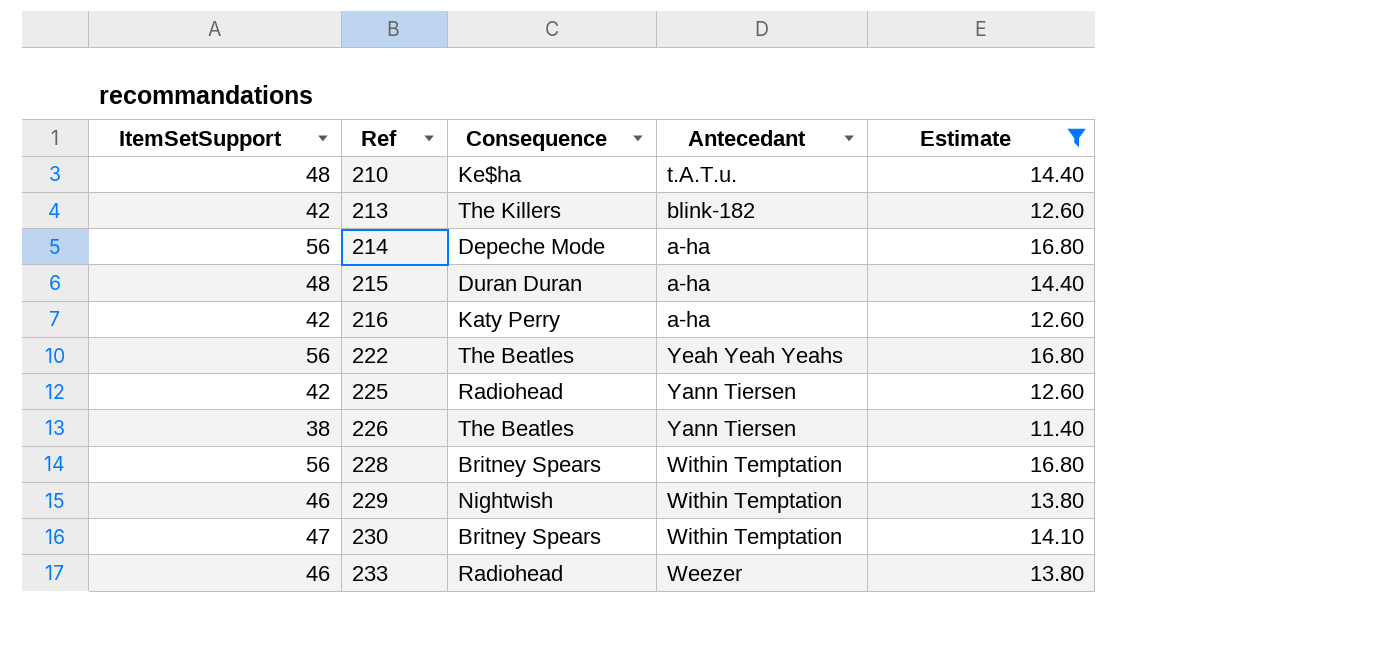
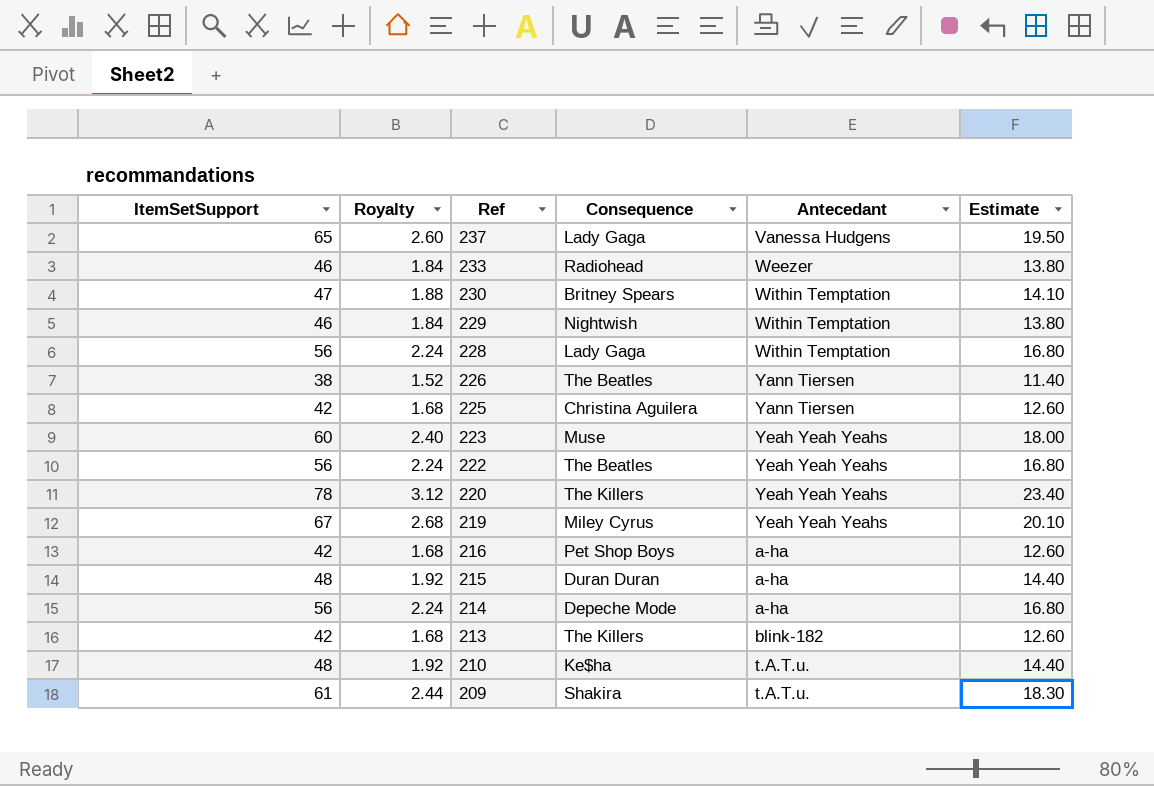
filter: Estimate <= 16.80 -> none
row order: Ref ascending -> Ref descending
column Royalty | formula: none -> [ItemSetSupport] * 0.04
228 | Consequence: Britney Spears -> Lady Gaga
225 | Consequence: Radiohead -> Christina Aguilera
216 | Consequence: Katy Perry -> Pet Shop Boys

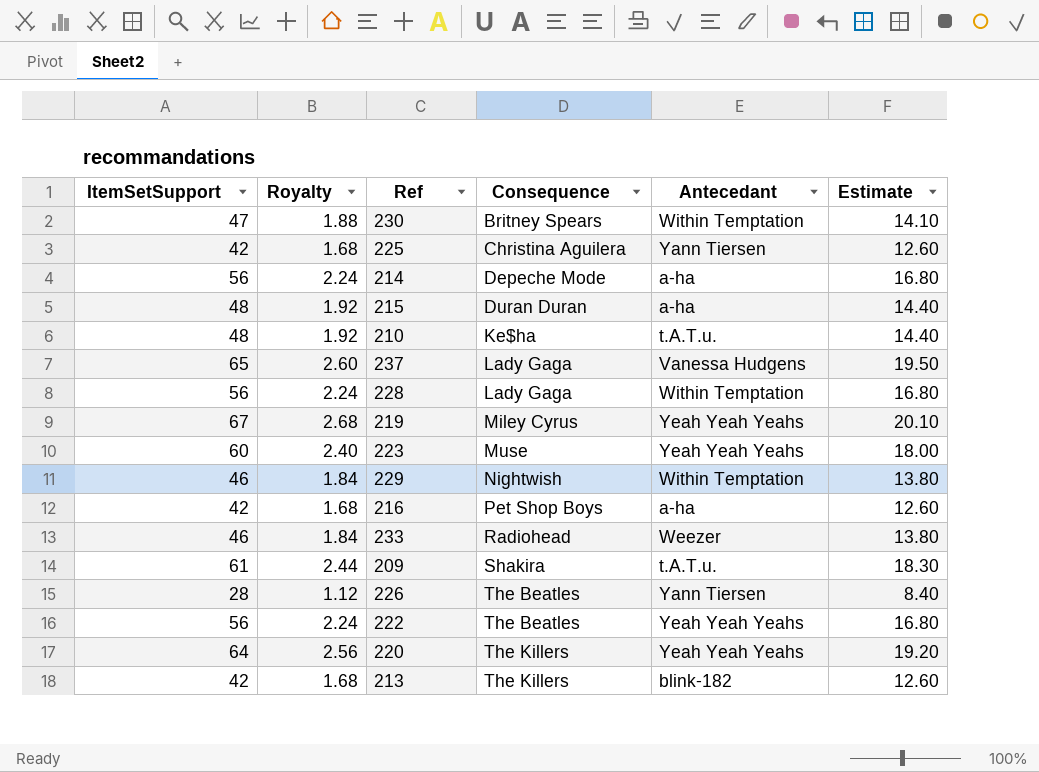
row order: Ref descending -> Consequence ascending
226 | ItemSetSupport: 38 -> 28
226 | Royalty: 1.52 -> 1.12
226 | Estimate: 11.40 -> 8.40
220 | ItemSetSupport: 78 -> 64
220 | Royalty: 3.12 -> 2.56
220 | Estimate: 23.40 -> 19.20

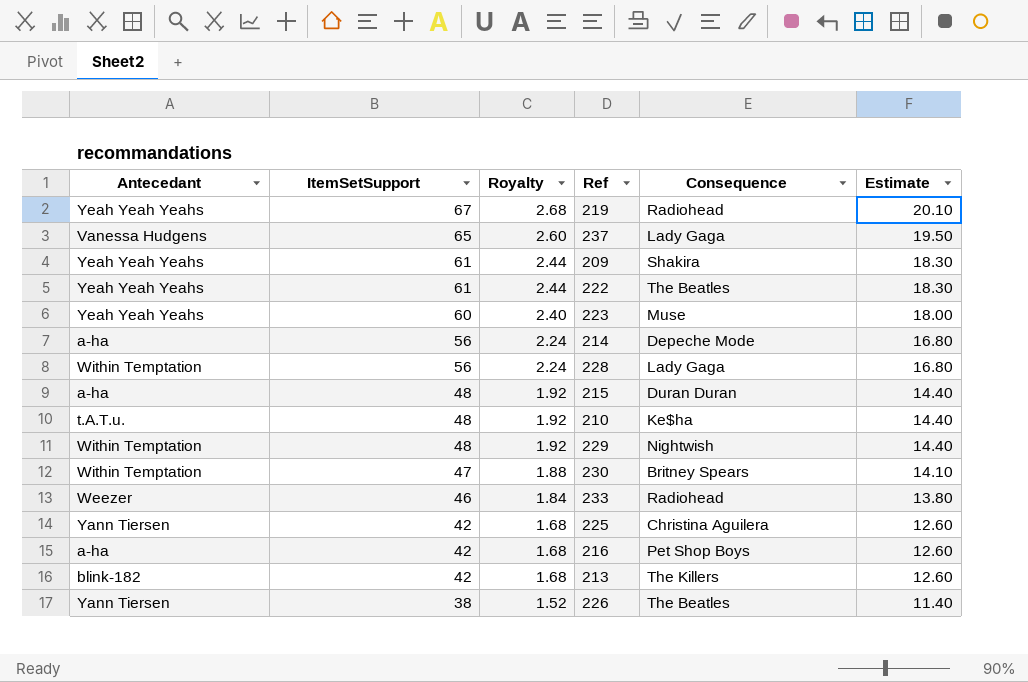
row order: Consequence ascending -> ItemSetSupport descending
column Antecedant | position: 5 -> 1
row 220: 64 | 2.56 | The Killers | Yeah Yeah Yeahs | 19.20 -> none
219 | Consequence: Miley Cyrus -> Radiohead
209 | Antecedant: t.A.T.u. -> Yeah Yeah Yeahs
222 | ItemSetSupport: 56 -> 61
222 | Royalty: 2.24 -> 2.44
222 | Estimate: 16.80 -> 18.30
229 | ItemSetSupport: 46 -> 48
229 | Royalty: 1.84 -> 1.92
229 | Estimate: 13.80 -> 14.40
226 | ItemSetSupport: 28 -> 38
226 | Royalty: 1.12 -> 1.52
226 | Estimate: 8.40 -> 11.40

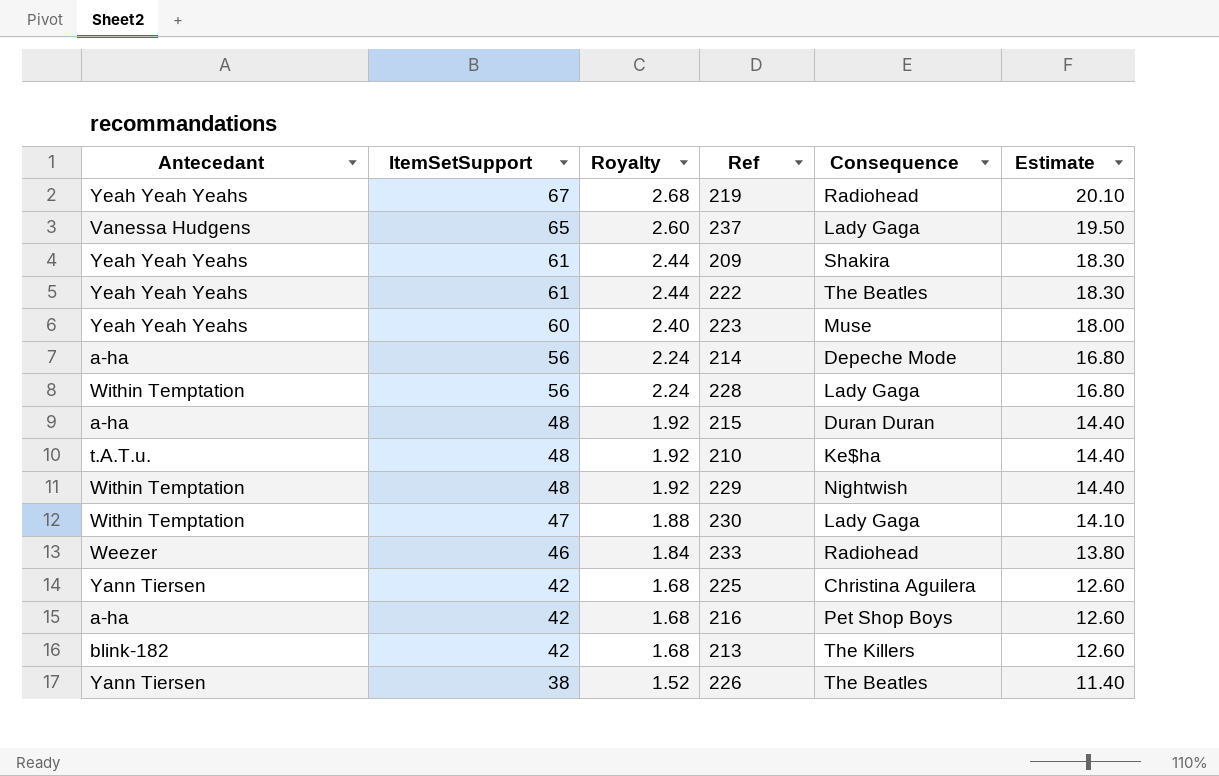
230 | Consequence: Britney Spears -> Lady Gaga

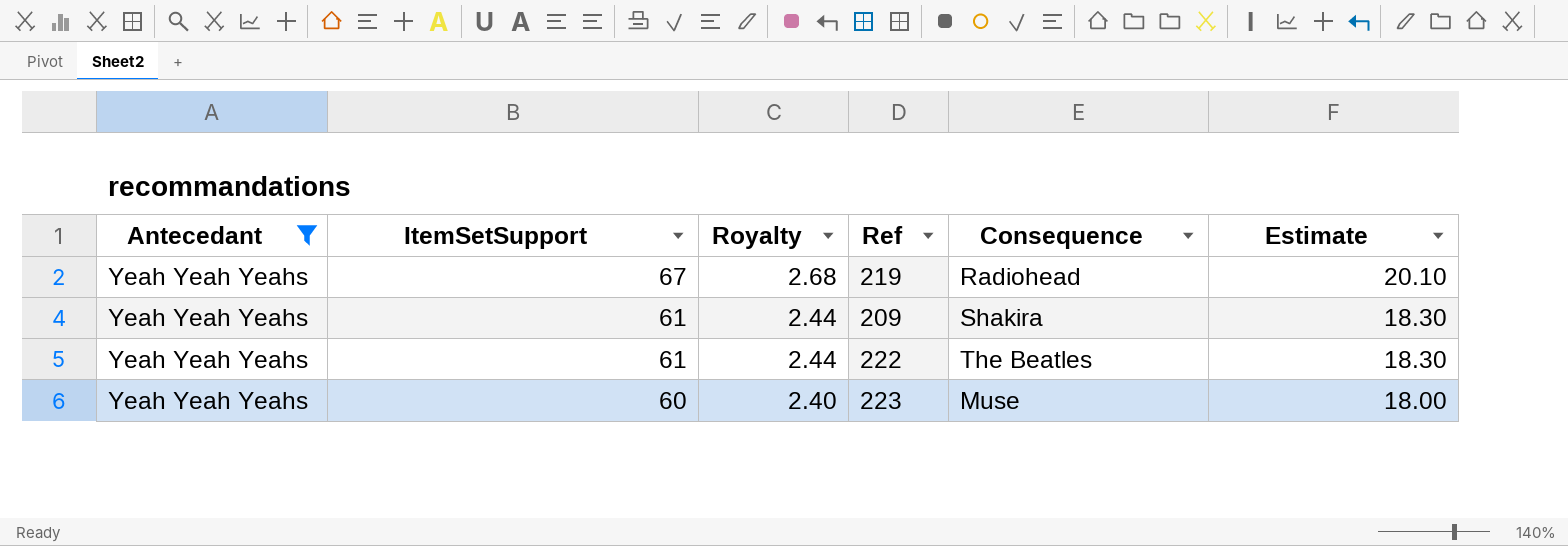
filter: none -> Antecedant = Yeah Yeah Yeahs

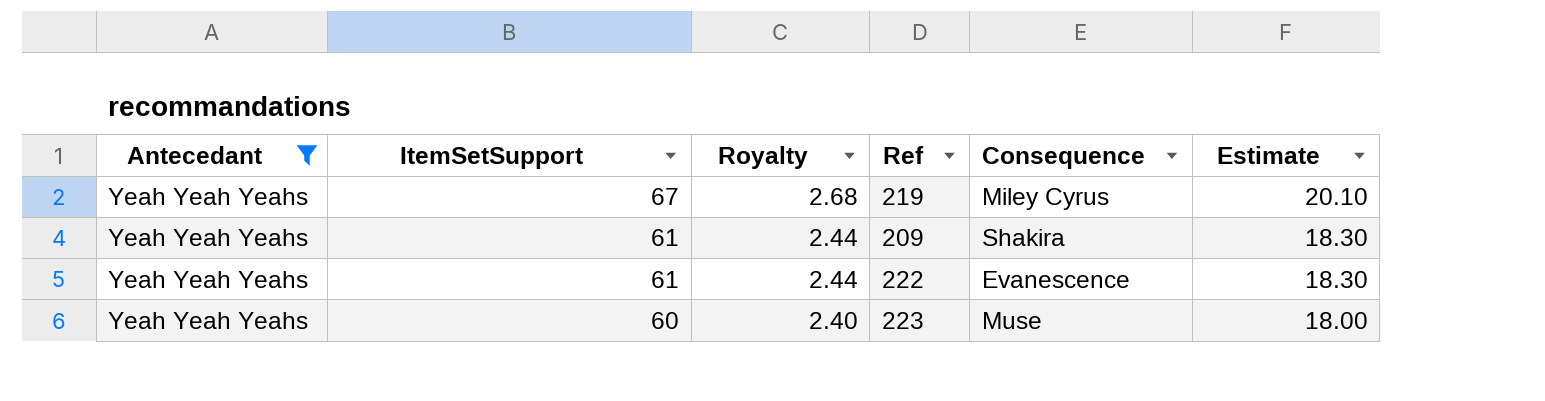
219 | Consequence: Radiohead -> Miley Cyrus
222 | Consequence: The Beatles -> Evanescence

